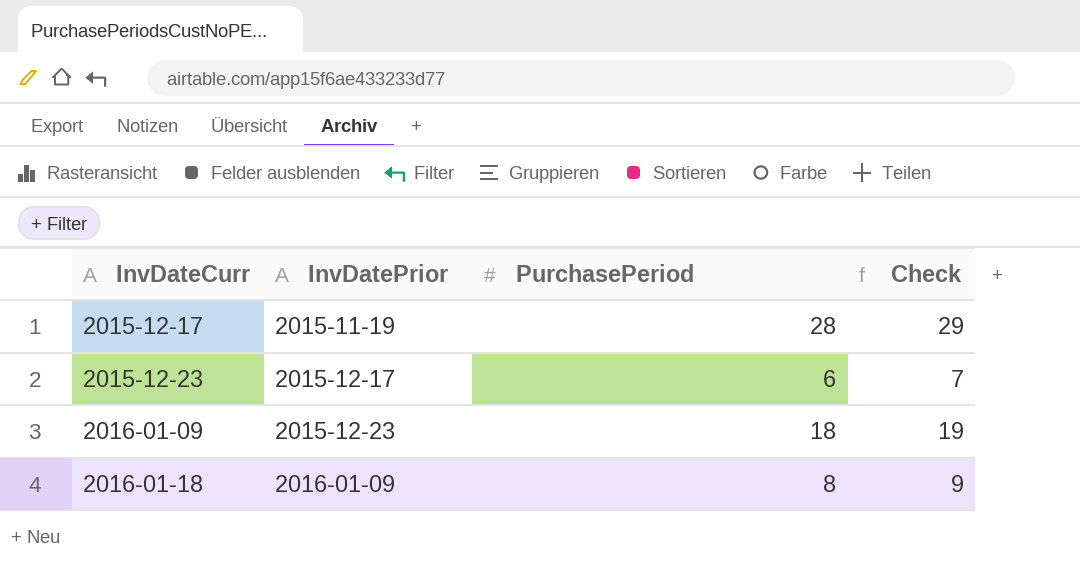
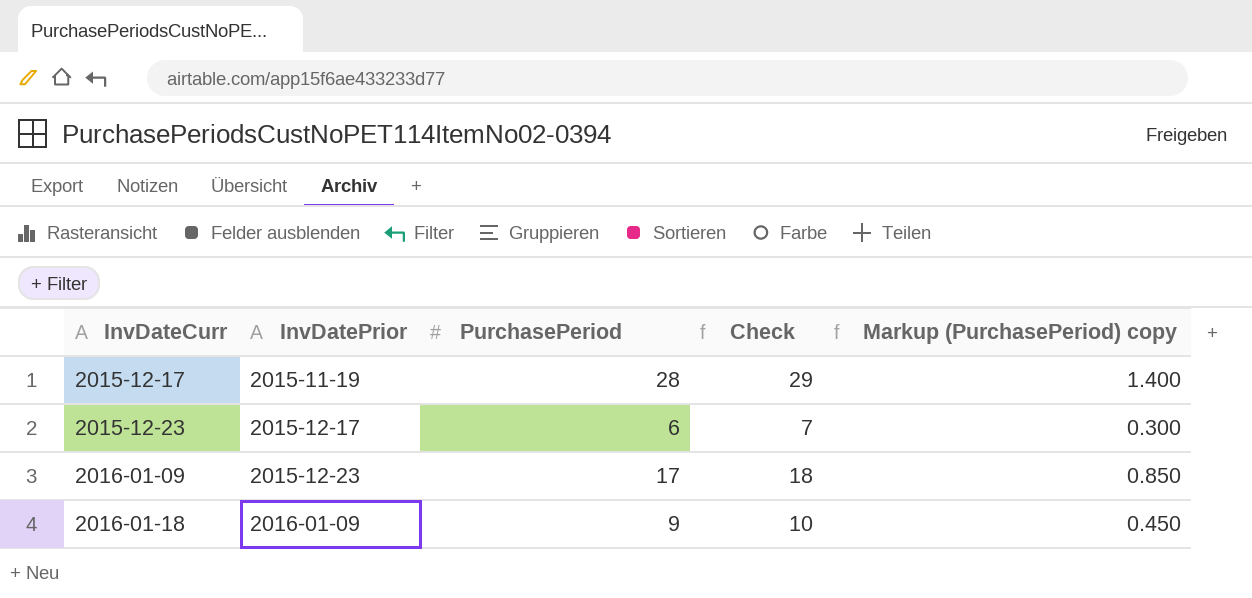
column Markup (PurchasePeriod) copy | formula: none -> [PurchasePeriod] * 0.05
2016-01-09 | PurchasePeriod: 18 -> 17
2016-01-09 | Check: 19 -> 18
2016-01-18 | PurchasePeriod: 8 -> 9
2016-01-18 | Check: 9 -> 10

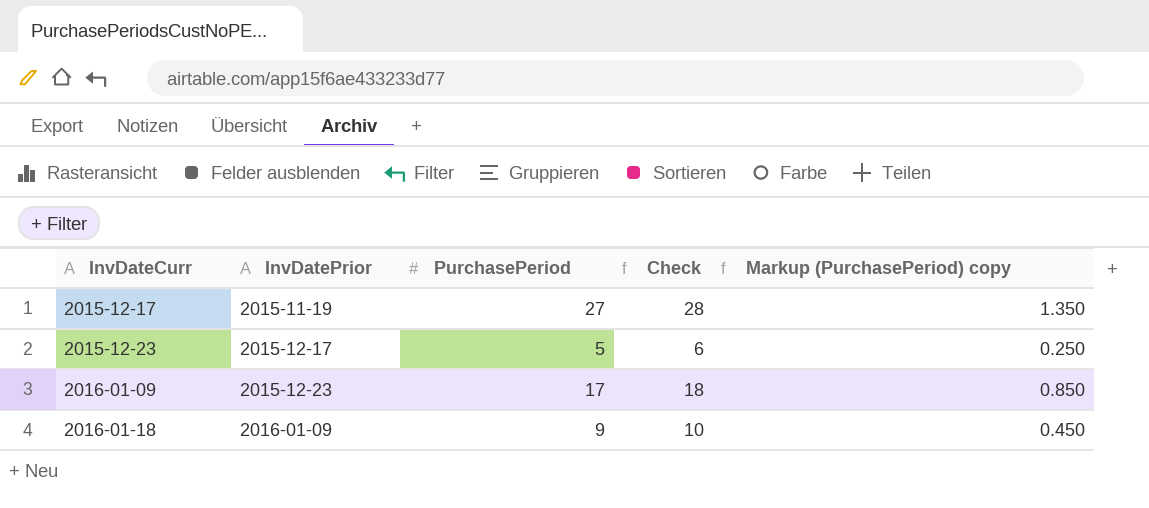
2015-12-17 | PurchasePeriod: 28 -> 27
2015-12-17 | Check: 29 -> 28
2015-12-17 | Markup (PurchasePeriod) copy: 1.400 -> 1.350
2015-12-23 | PurchasePeriod: 6 -> 5
2015-12-23 | Check: 7 -> 6
2015-12-23 | Markup (PurchasePeriod) copy: 0.300 -> 0.250

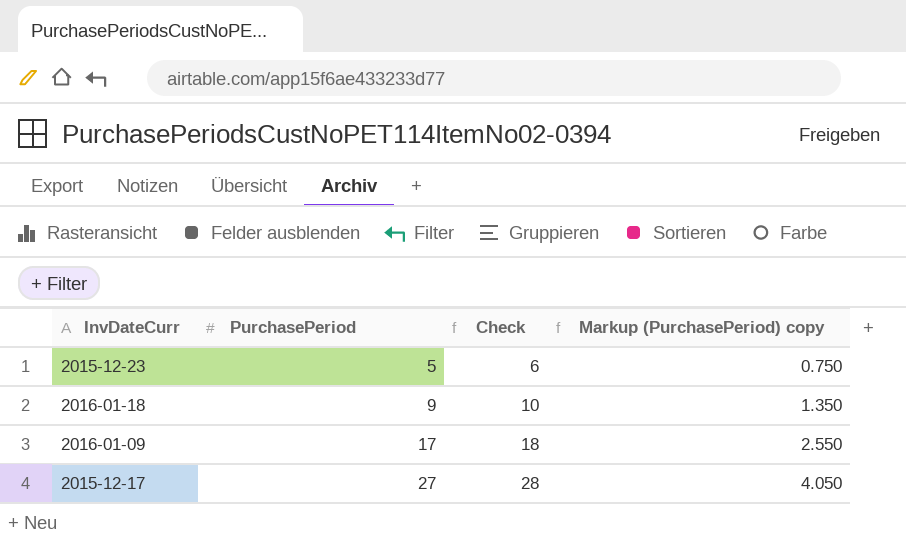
row order: InvDateCurr ascending -> PurchasePeriod ascending
column InvDatePrior | position: 2 -> none
column Markup (PurchasePeriod) copy | formula: [PurchasePeriod] * 0.05 -> [PurchasePeriod] * 0.15

